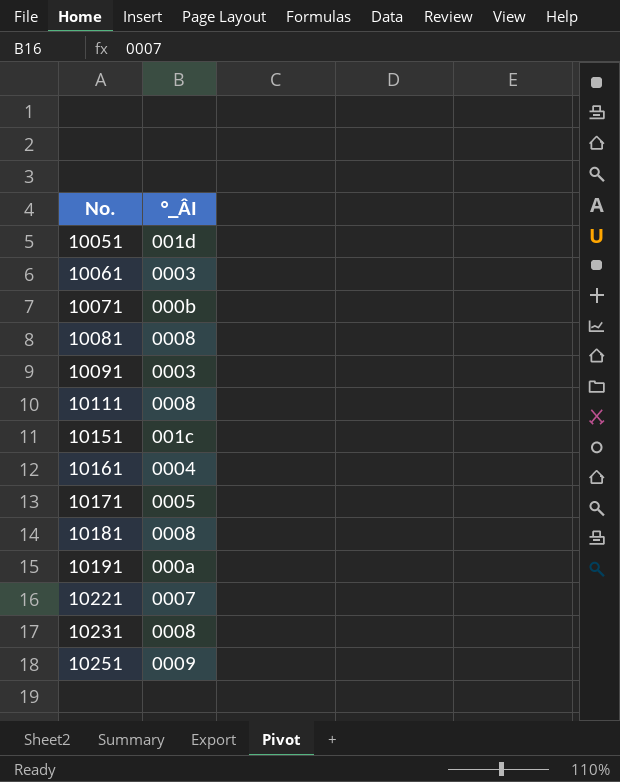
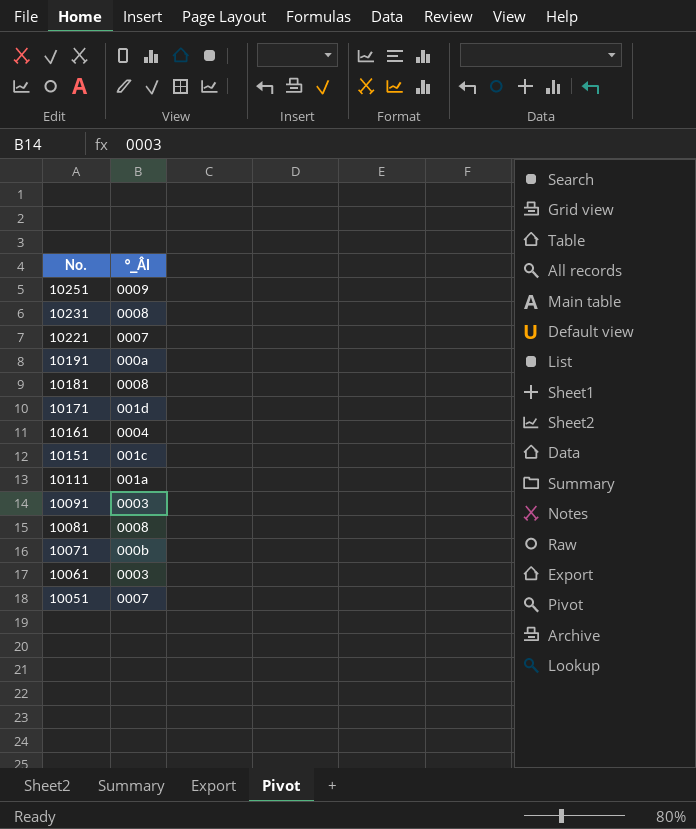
row order: No. ascending -> No. descending
10171 | °_ÂI: 0005 -> 001d
10111 | °_ÂI: 0008 -> 001a
10051 | °_ÂI: 001d -> 0007

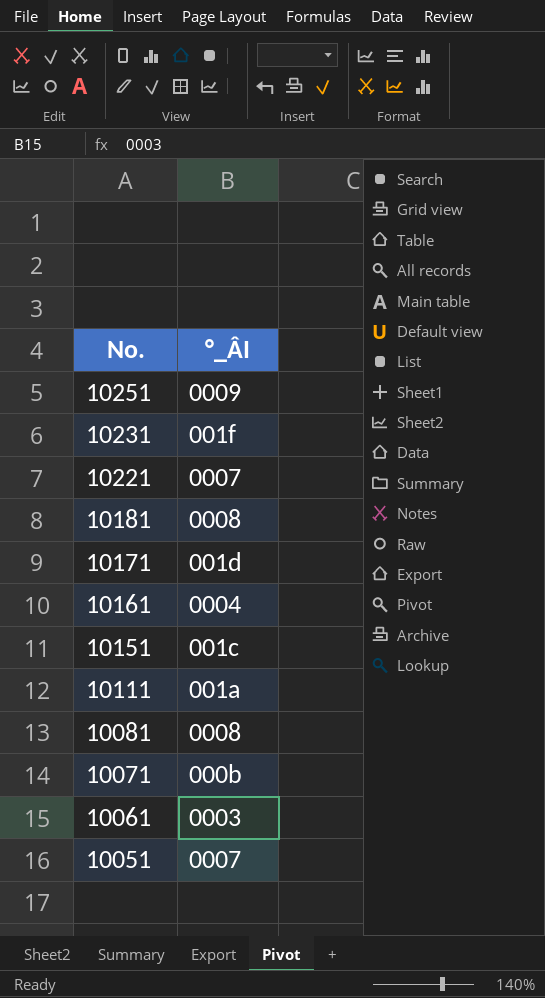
row 10191: 000a -> none
row 10091: 0003 -> none
10231 | °_ÂI: 0008 -> 001f

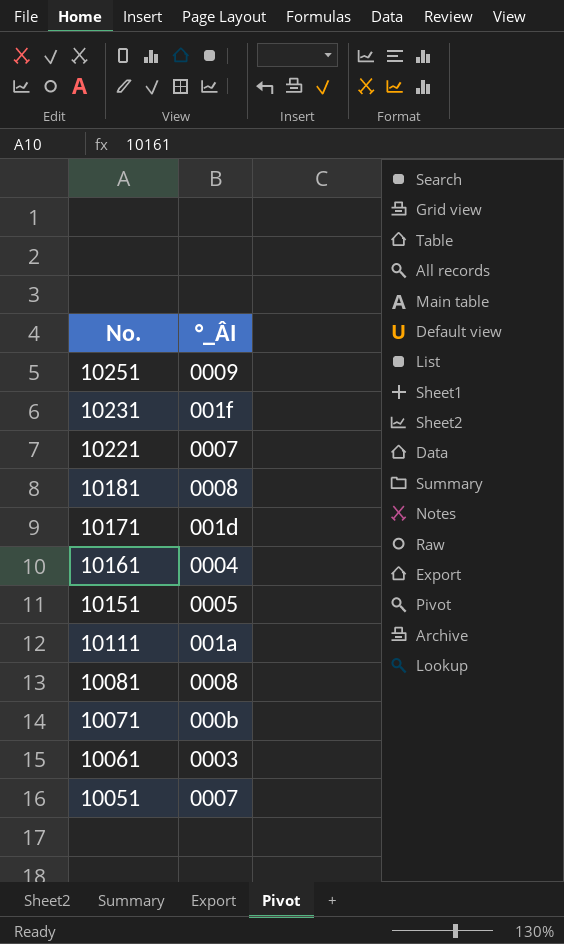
10151 | °_ÂI: 001c -> 0005

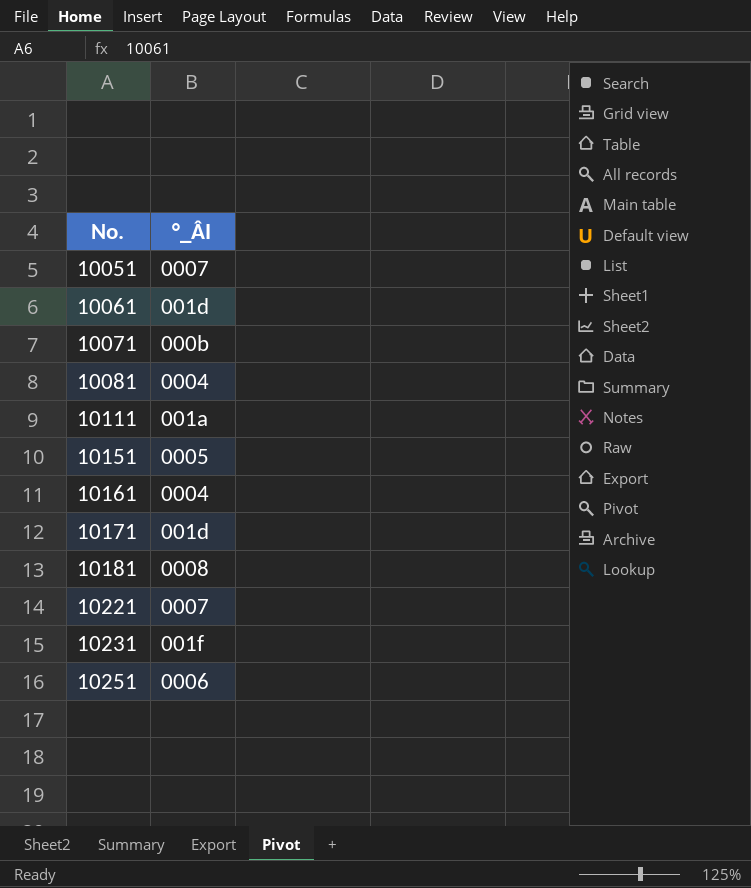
row order: No. descending -> No. ascending
10061 | °_ÂI: 0003 -> 001d
10081 | °_ÂI: 0008 -> 0004
10251 | °_ÂI: 0009 -> 0006

